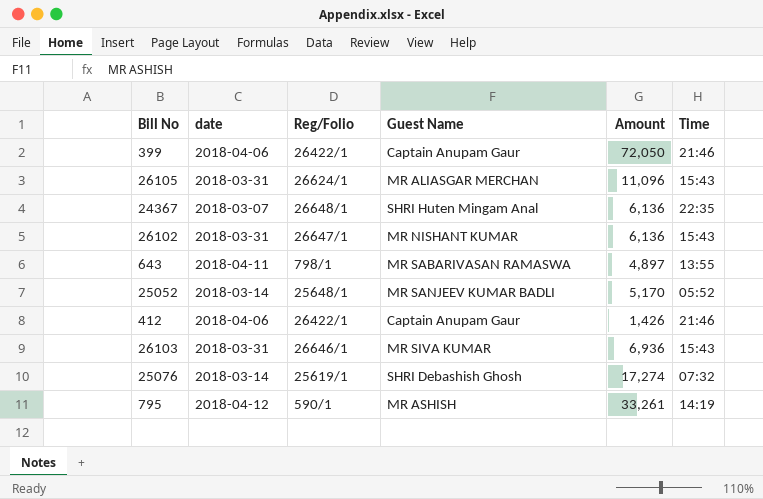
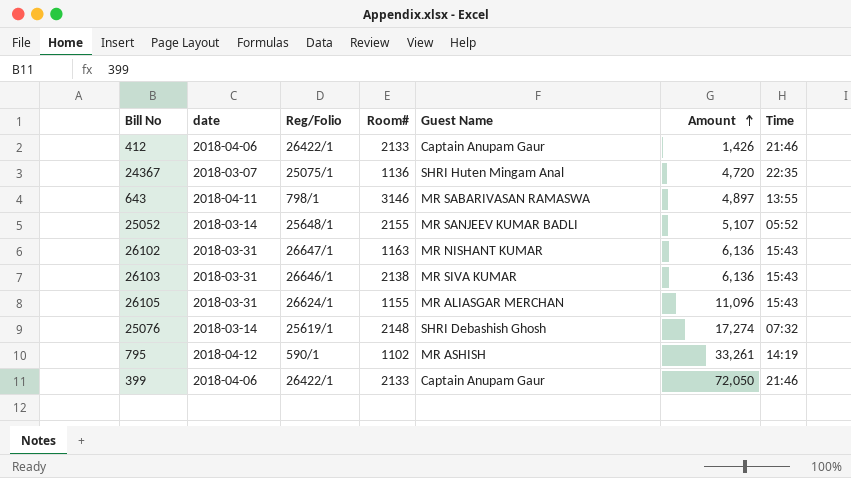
row order: none -> Amount ascending
column Room# | position: none -> 4
24367 | Reg/Folio: 26648/1 -> 25075/1
24367 | Amount: 6,136 -> 4,720
25052 | Amount: 5,170 -> 5,107
26103 | Amount: 6,936 -> 6,136

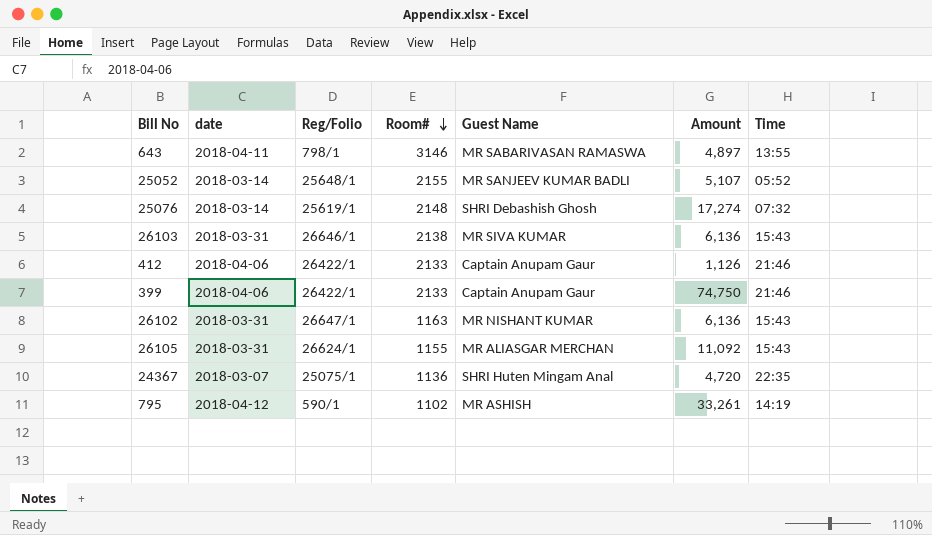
row order: Amount ascending -> Room# descending
412 | Amount: 1,426 -> 1,126
399 | Amount: 72,050 -> 74,750
26105 | Amount: 11,096 -> 11,092

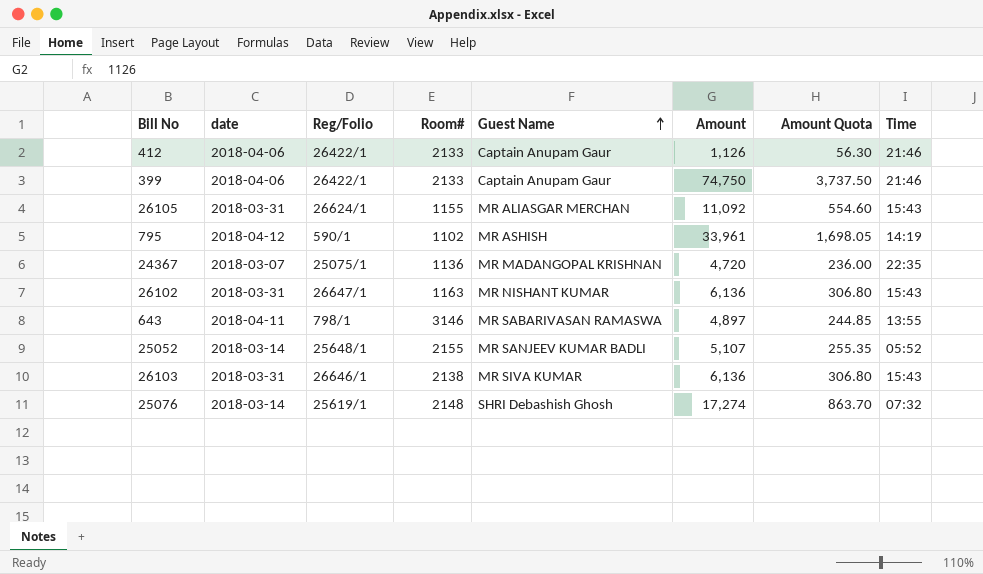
row order: Room# descending -> Guest Name ascending
column Amount Quota | formula: none -> [Amount] * 0.05
795 | Amount: 33,261 -> 33,961
24367 | Guest Name: SHRI Huten Mingam Anal -> MR MADANGOPAL KRISHNAN

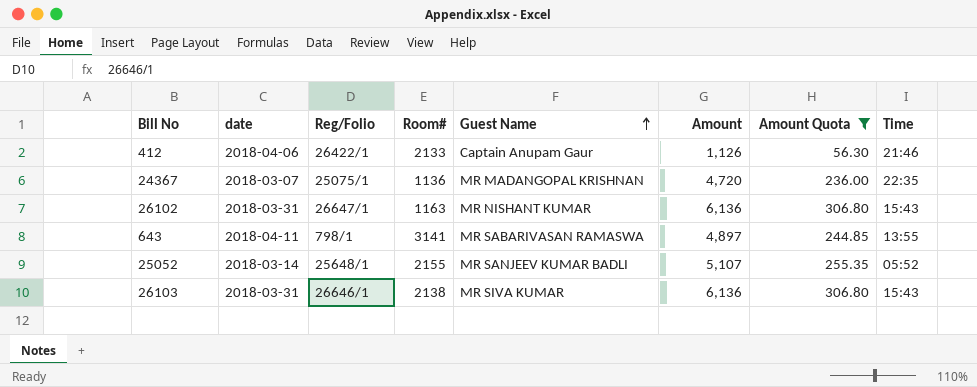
filter: none -> Amount Quota <= 306.80
643 | Room#: 3146 -> 3141

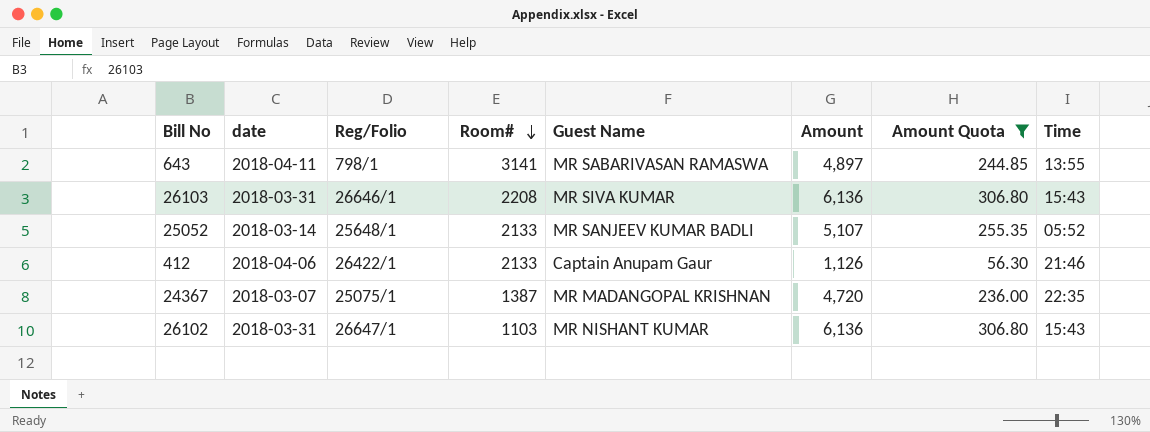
row order: Guest Name ascending -> Room# descending
26103 | Room#: 2138 -> 2208
25052 | Room#: 2155 -> 2133
24367 | Room#: 1136 -> 1387
26102 | Room#: 1163 -> 1103

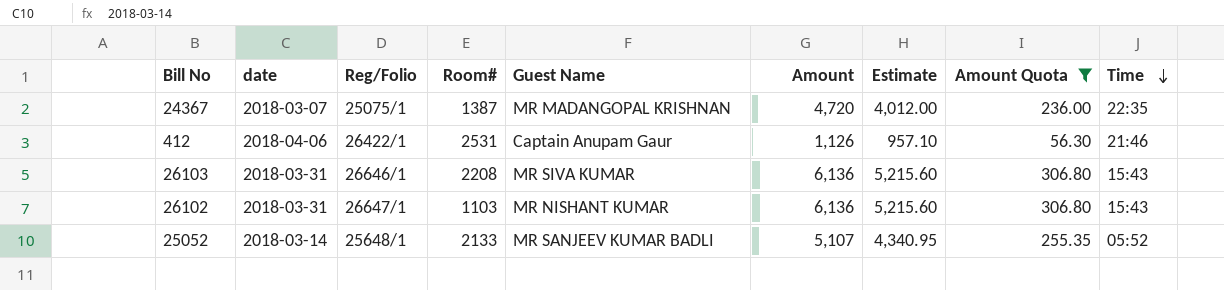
row order: Room# descending -> Time descending
column Estimate | formula: none -> [Amount] * 0.85
row 643: 2018-04-11 | 798/1 | 3141 | MR SABARIVASAN RAMASWA | 4,897 | 244.85 | 13:55 -> none
412 | Room#: 2133 -> 2531

